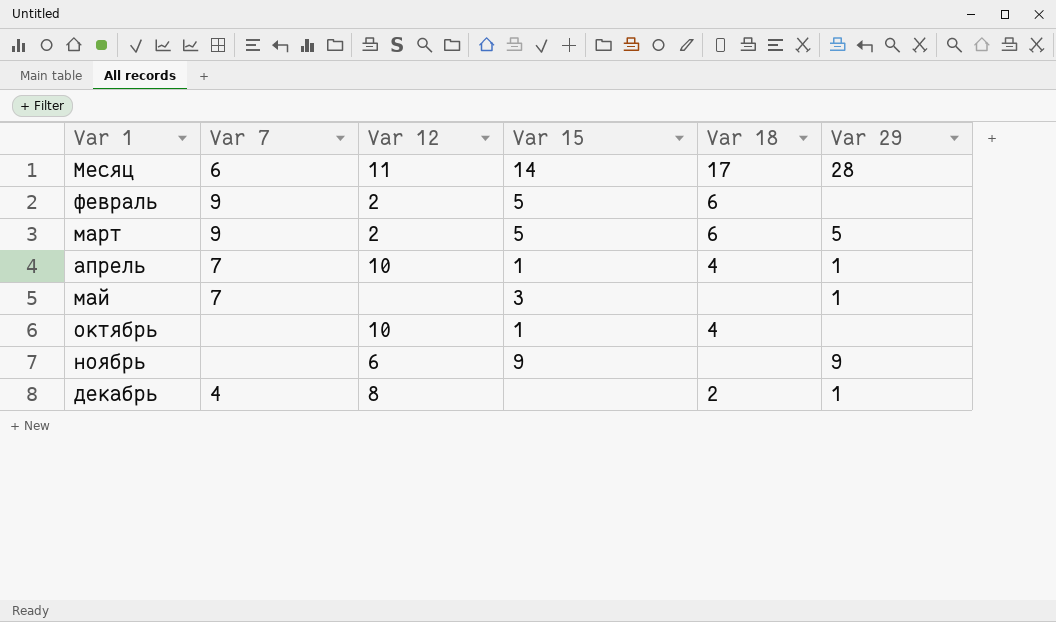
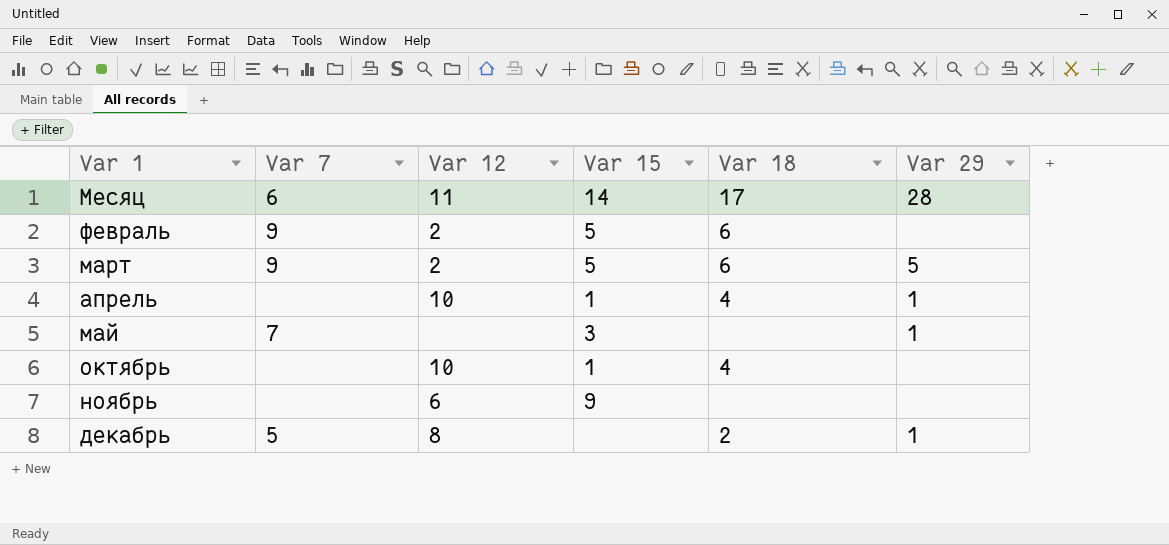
апрель | Var 7: 7 -> none
ноябрь | Var 29: 9 -> none
декабрь | Var 7: 4 -> 5

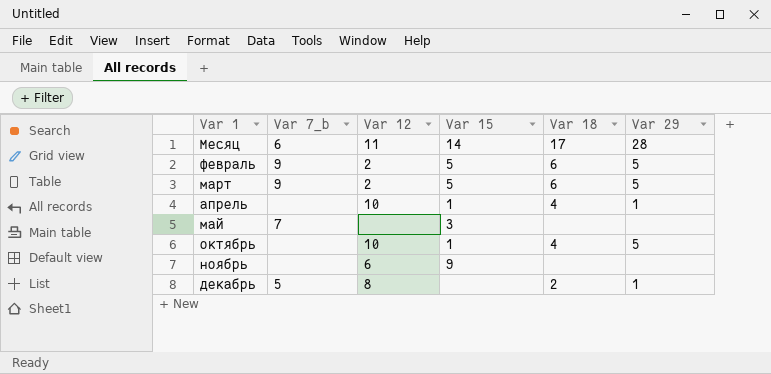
column name: Var 7 -> Var 7_b
февраль | Var 29: none -> 5
май | Var 29: 1 -> none
октябрь | Var 29: none -> 5

